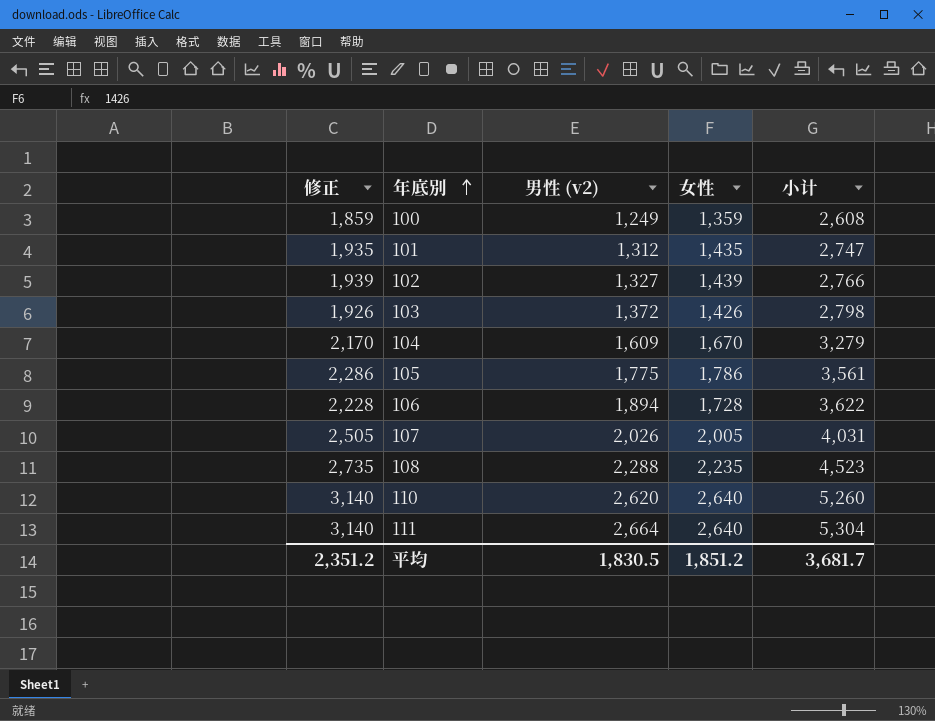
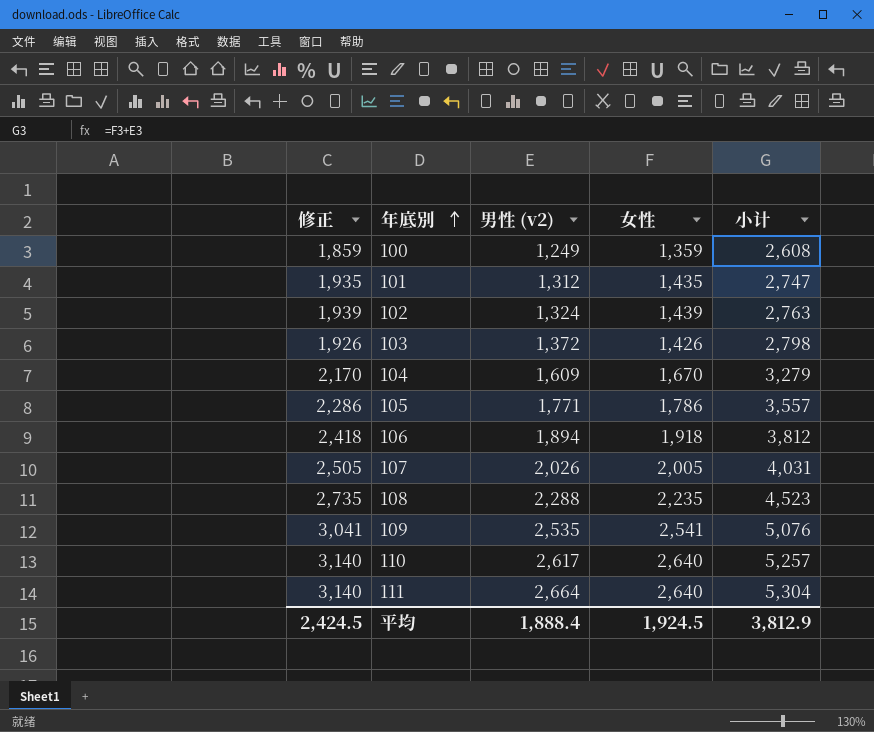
102 | 男性 (v2): 1,327 -> 1,324
102 | 小计: 2,766 -> 2,763
105 | 男性 (v2): 1,775 -> 1,771
105 | 小计: 3,561 -> 3,557
106 | 修正: 2,228 -> 2,418
106 | 女性: 1,728 -> 1,918
106 | 小计: 3,622 -> 3,812
row 109: none -> 3,041 | 2,535 | 2,541 | 5,076
110 | 男性 (v2): 2,620 -> 2,617
110 | 小计: 5,260 -> 5,257
平均 | 修正: 2,351.2 -> 2,424.5
平均 | 男性 (v2): 1,830.5 -> 1,888.4
平均 | 女性: 1,851.2 -> 1,924.5
平均 | 小计: 3,681.7 -> 3,812.9

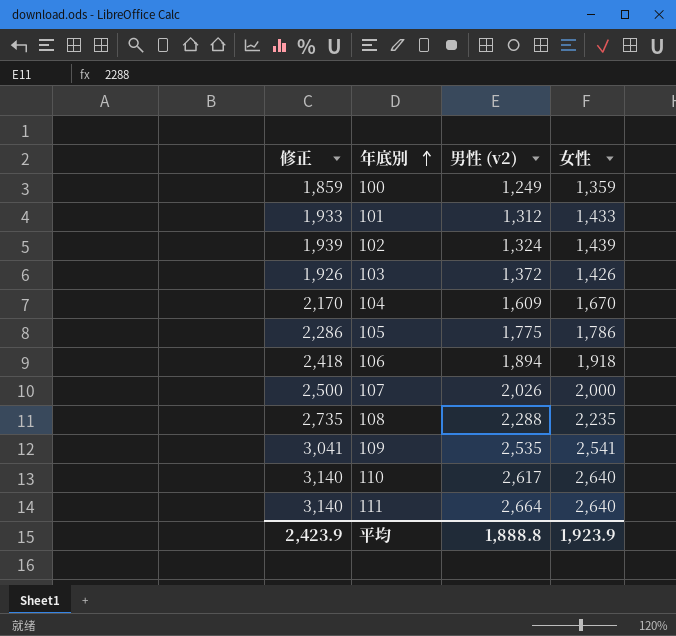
column 小计 | formula: [男性 (v2)] + [女性] -> none
101 | 修正: 1,935 -> 1,933
101 | 女性: 1,435 -> 1,433
105 | 男性 (v2): 1,771 -> 1,775
107 | 修正: 2,505 -> 2,500
107 | 女性: 2,005 -> 2,000
平均 | 修正: 2,424.5 -> 2,423.9
平均 | 男性 (v2): 1,888.4 -> 1,888.8
平均 | 女性: 1,924.5 -> 1,923.9

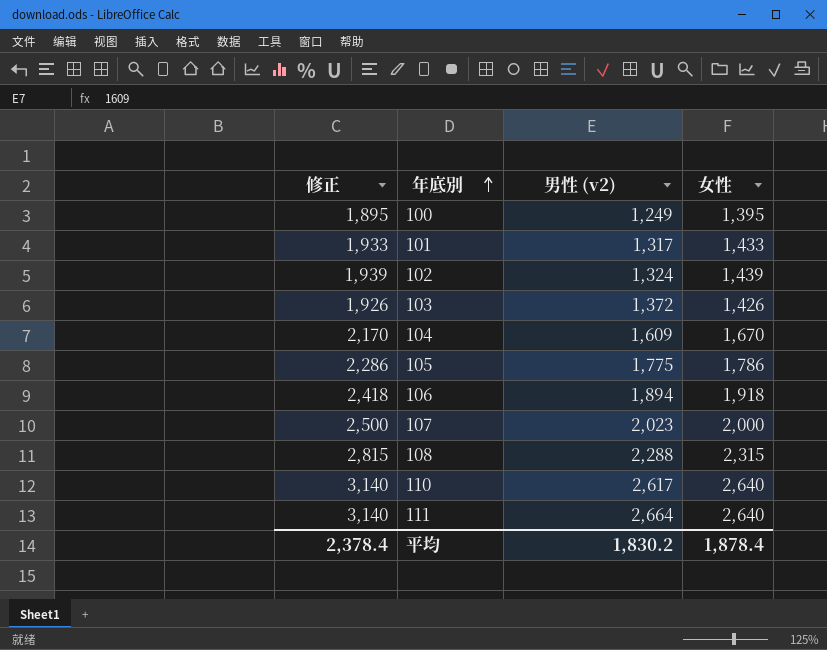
row 109: 3,041 | 2,535 | 2,541 -> none
100 | 修正: 1,859 -> 1,895
100 | 女性: 1,359 -> 1,395
101 | 男性 (v2): 1,312 -> 1,317
107 | 男性 (v2): 2,026 -> 2,023
108 | 修正: 2,735 -> 2,815
108 | 女性: 2,235 -> 2,315
平均 | 修正: 2,423.9 -> 2,378.4
平均 | 男性 (v2): 1,888.8 -> 1,830.2
平均 | 女性: 1,923.9 -> 1,878.4

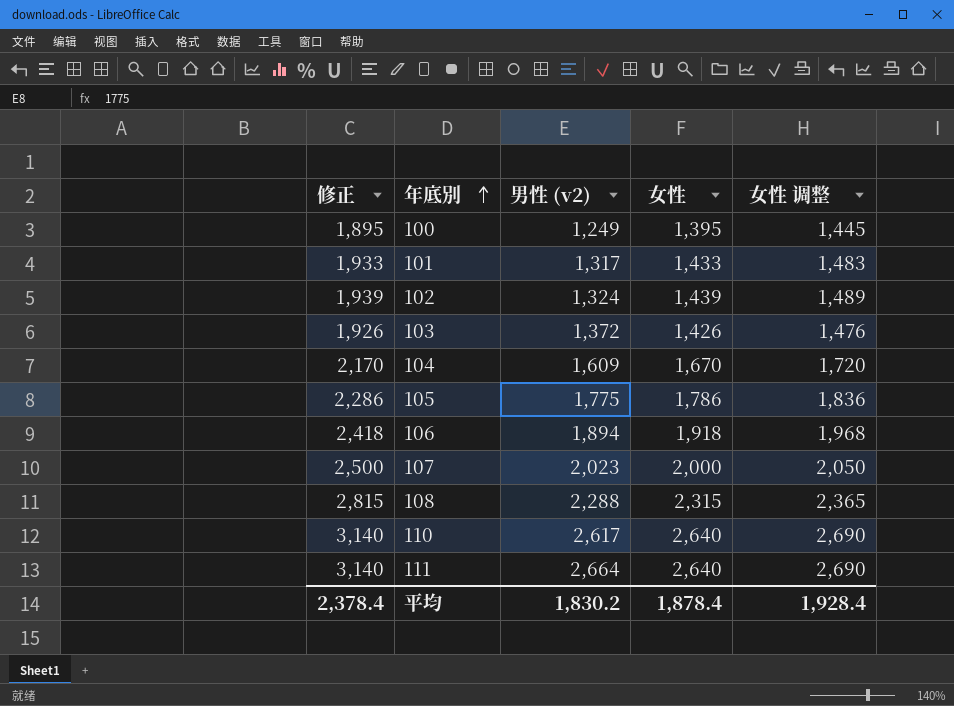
column 女性 调整 | formula: none -> [女性] + 50

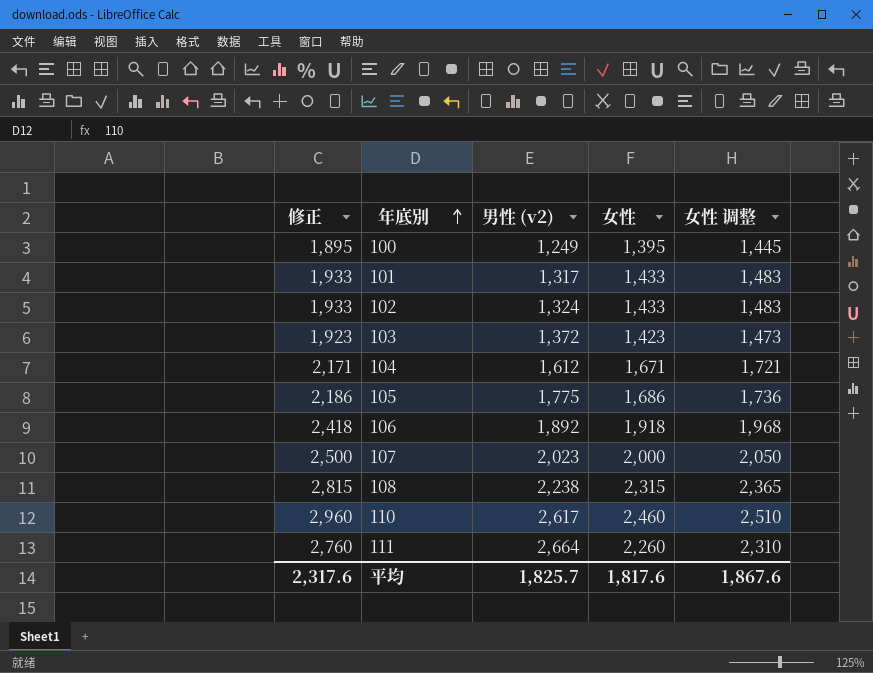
102 | 修正: 1,939 -> 1,933
102 | 女性: 1,439 -> 1,433
102 | 女性 调整: 1,489 -> 1,483
103 | 修正: 1,926 -> 1,923
103 | 女性: 1,426 -> 1,423
103 | 女性 调整: 1,476 -> 1,473
104 | 修正: 2,170 -> 2,171
104 | 男性 (v2): 1,609 -> 1,612
104 | 女性: 1,670 -> 1,671
104 | 女性 调整: 1,720 -> 1,721
105 | 修正: 2,286 -> 2,186
105 | 女性: 1,786 -> 1,686
105 | 女性 调整: 1,836 -> 1,736
106 | 男性 (v2): 1,894 -> 1,892
108 | 男性 (v2): 2,288 -> 2,238
110 | 修正: 3,140 -> 2,960
110 | 女性: 2,640 -> 2,460
110 | 女性 调整: 2,690 -> 2,510
111 | 修正: 3,140 -> 2,760
111 | 女性: 2,640 -> 2,260
111 | 女性 调整: 2,690 -> 2,310
平均 | 修正: 2,378.4 -> 2,317.6
平均 | 男性 (v2): 1,830.2 -> 1,825.7
平均 | 女性: 1,878.4 -> 1,817.6
平均 | 女性 调整: 1,928.4 -> 1,867.6

